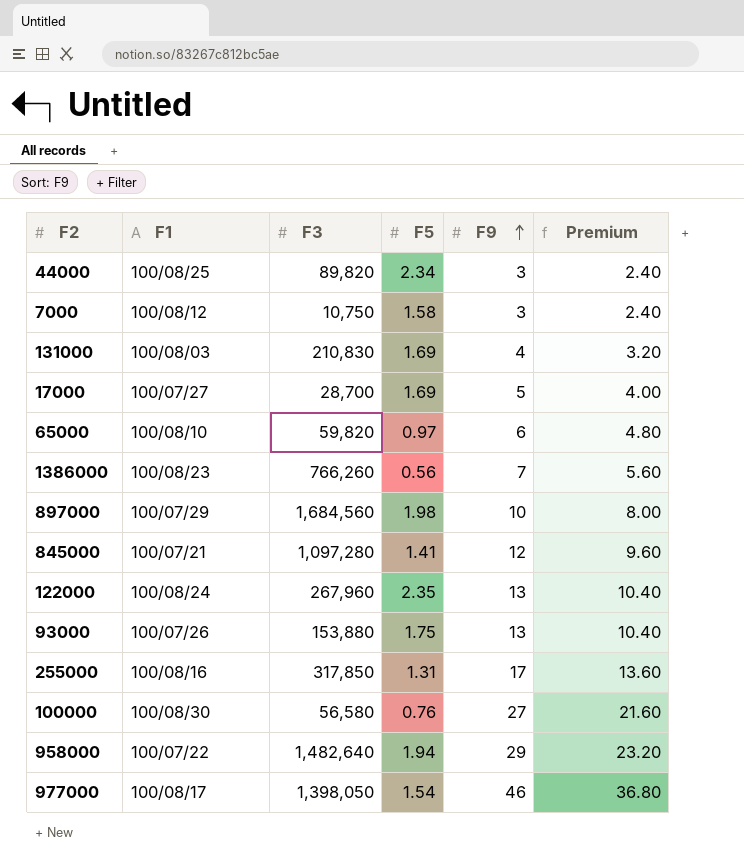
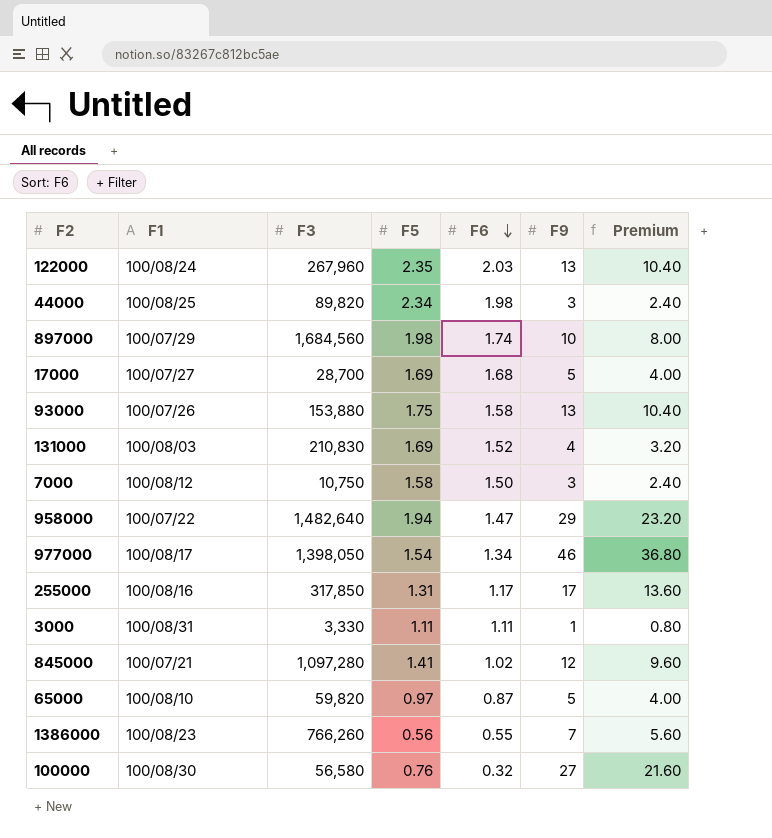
row order: F9 ascending -> F6 descending
column F6 | position: none -> 5
row 3000: none -> 100/08/31 | 3,330 | 1.11 | 1.11 | 1 | 0.80
65000 | F9: 6 -> 5
65000 | Premium: 4.80 -> 4.00

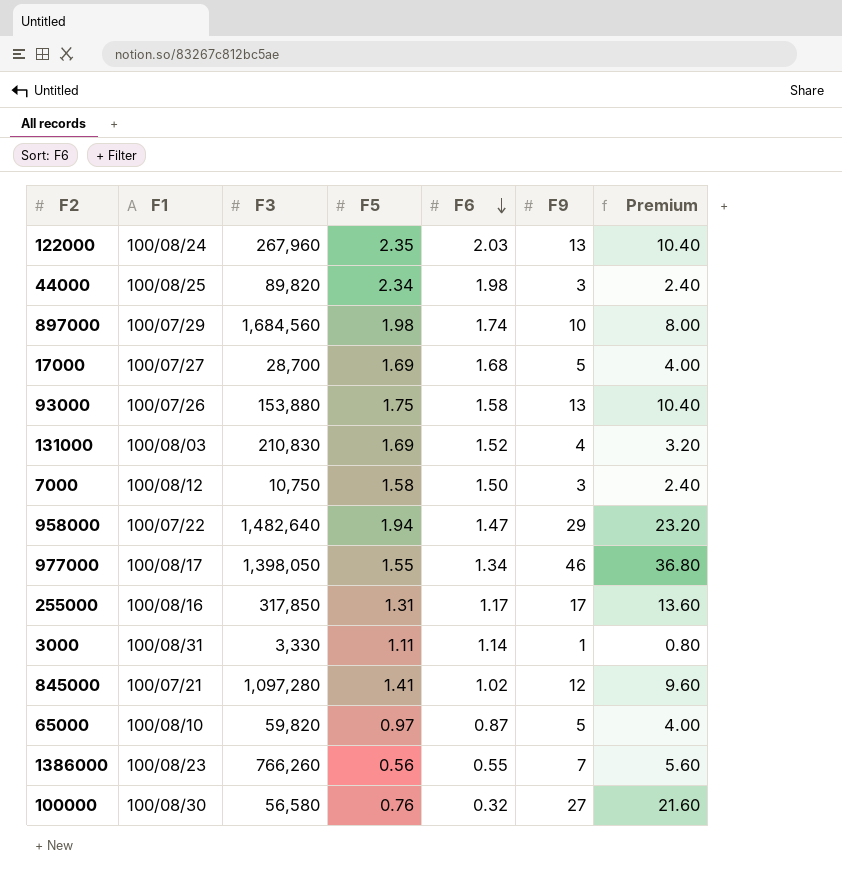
977000 | F5: 1.54 -> 1.55
3000 | F6: 1.11 -> 1.14

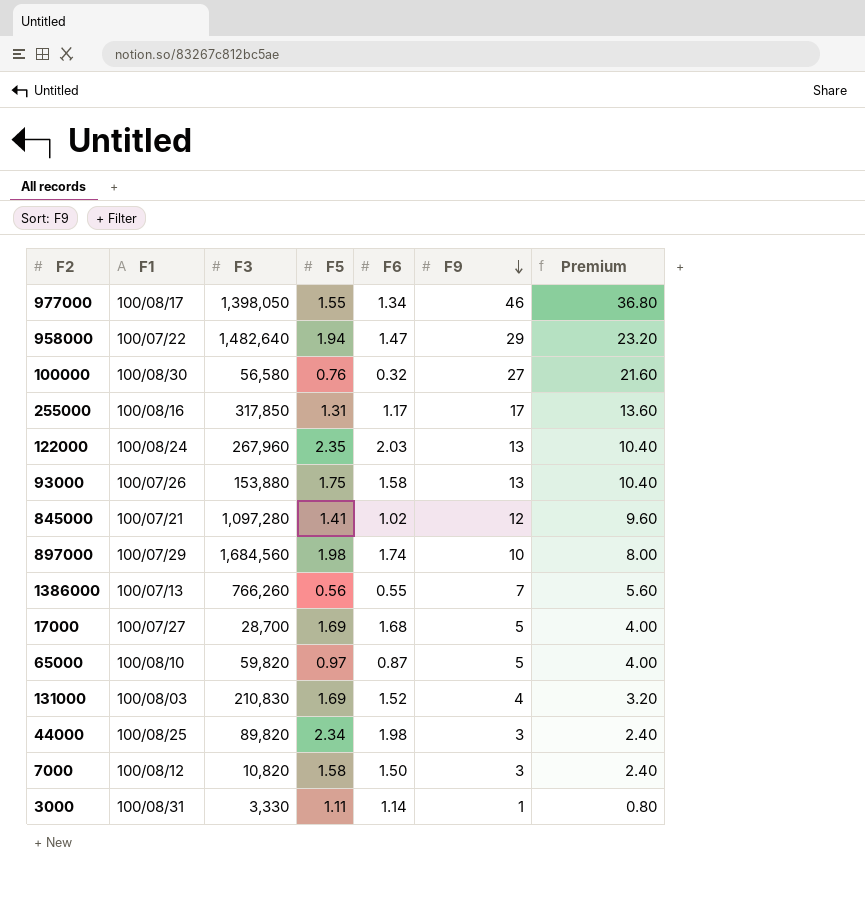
row order: F6 descending -> F9 descending
1386000 | F1: 100/08/23 -> 100/07/13
7000 | F3: 10,750 -> 10,820

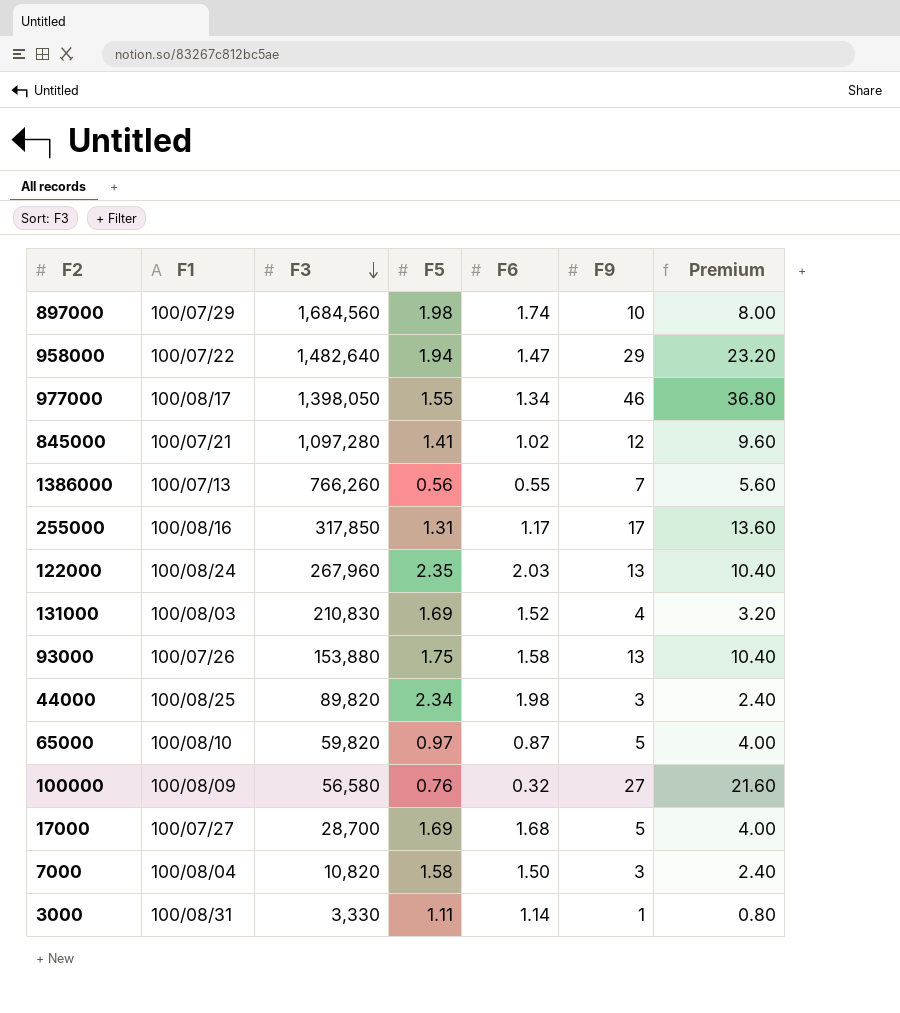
row order: F9 descending -> F3 descending
100000 | F1: 100/08/30 -> 100/08/09
7000 | F1: 100/08/12 -> 100/08/04

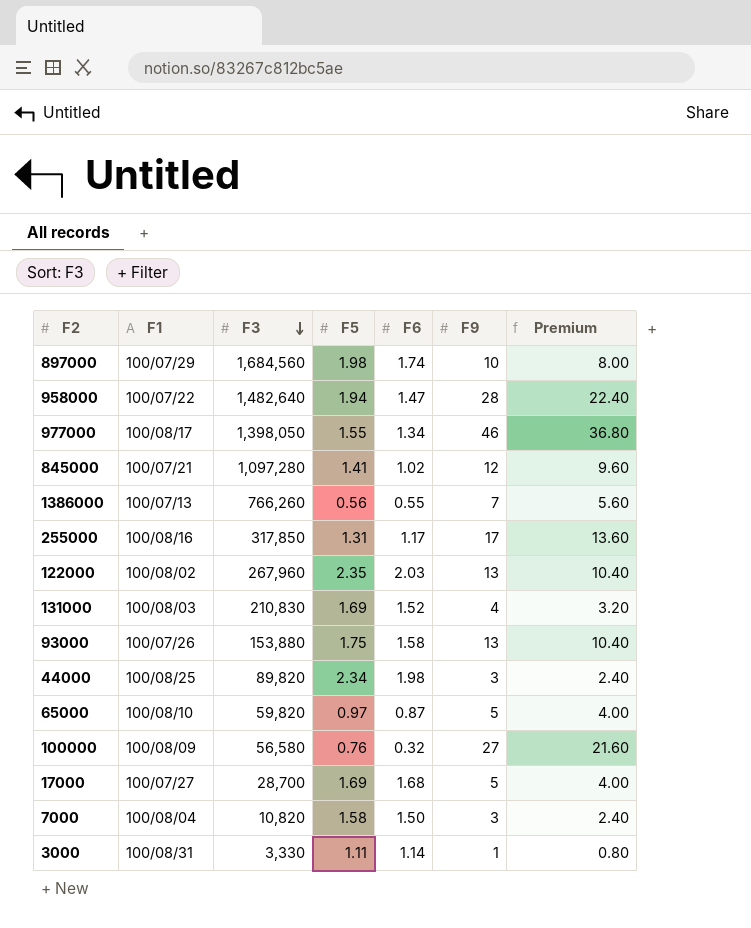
958000 | F9: 29 -> 28
958000 | Premium: 23.20 -> 22.40
122000 | F1: 100/08/24 -> 100/08/02

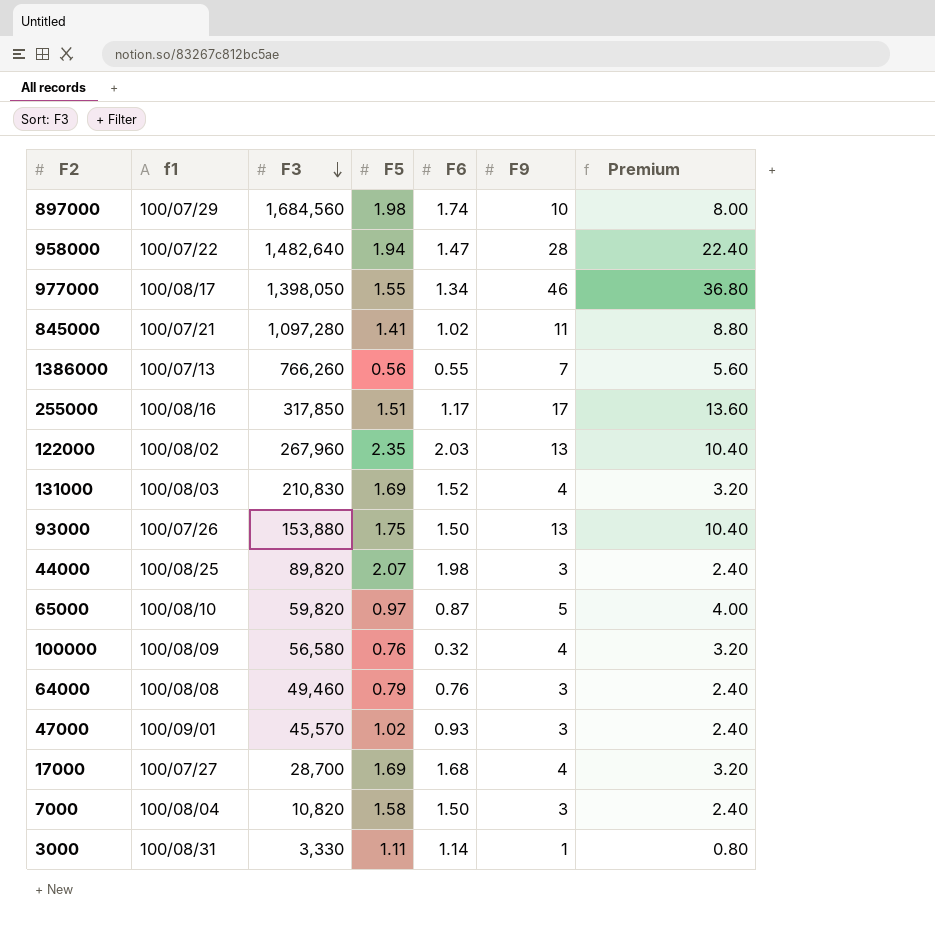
column name: F1 -> f1
845000 | F9: 12 -> 11
845000 | Premium: 9.60 -> 8.80
255000 | F5: 1.31 -> 1.51
93000 | F6: 1.58 -> 1.50
44000 | F5: 2.34 -> 2.07
100000 | F9: 27 -> 4
100000 | Premium: 21.60 -> 3.20
row 64000: none -> 100/08/08 | 49,460 | 0.79 | 0.76 | 3 | 2.40
row 47000: none -> 100/09/01 | 45,570 | 1.02 | 0.93 | 3 | 2.40
17000 | F9: 5 -> 4
17000 | Premium: 4.00 -> 3.20

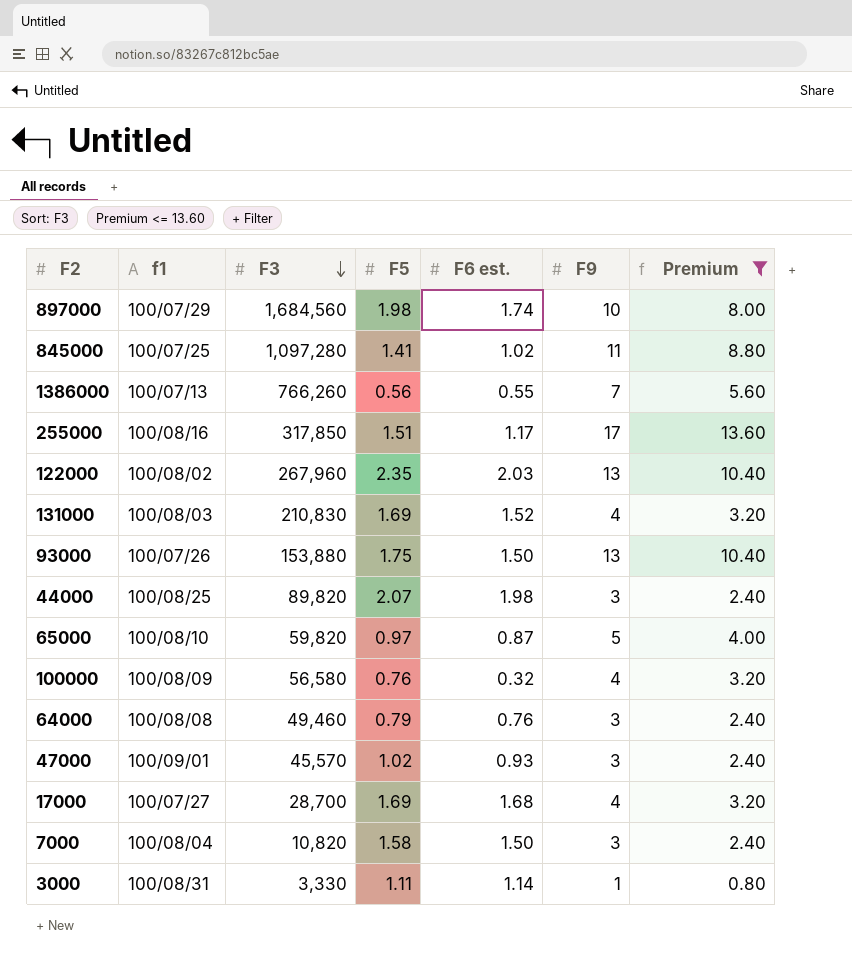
filter: none -> Premium <= 13.60
column name: F6 -> F6 est.
845000 | f1: 100/07/21 -> 100/07/25

